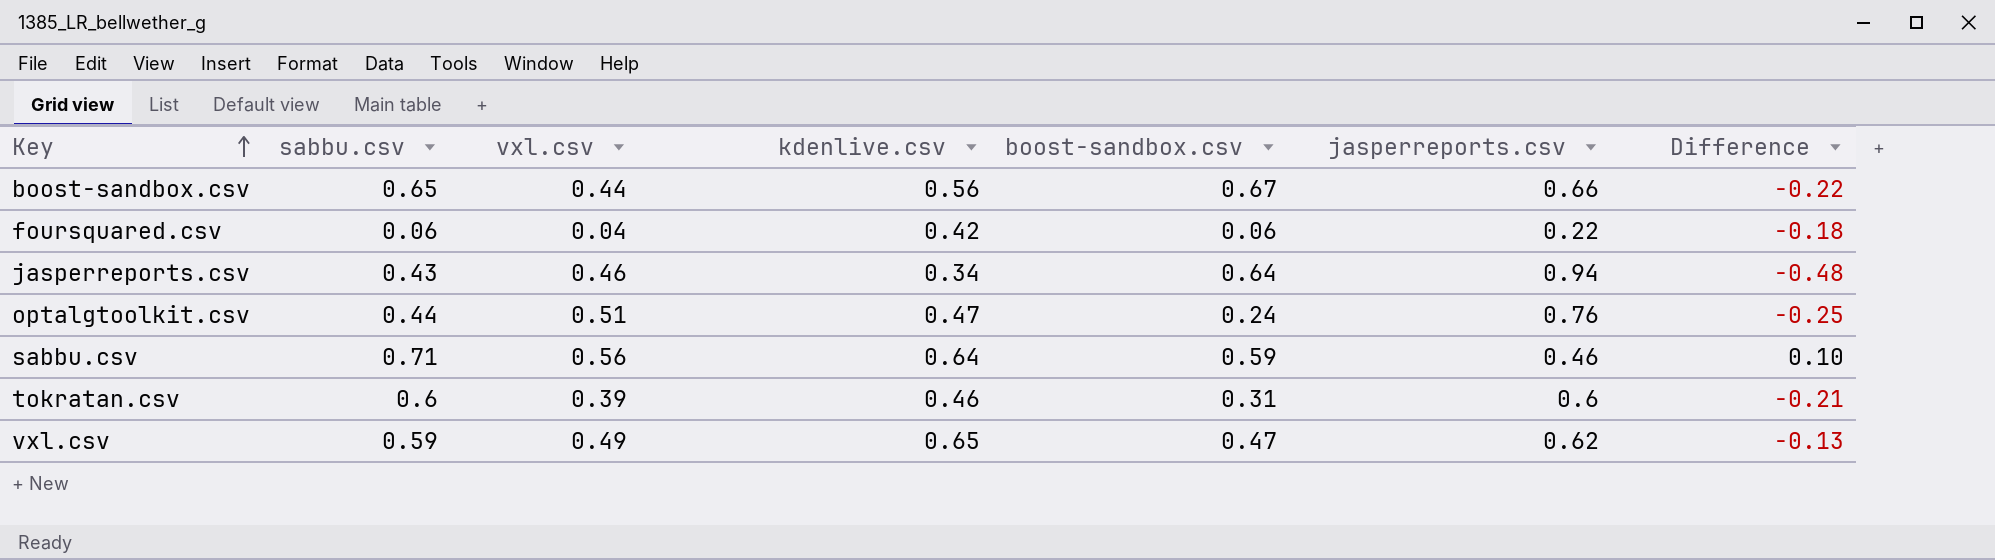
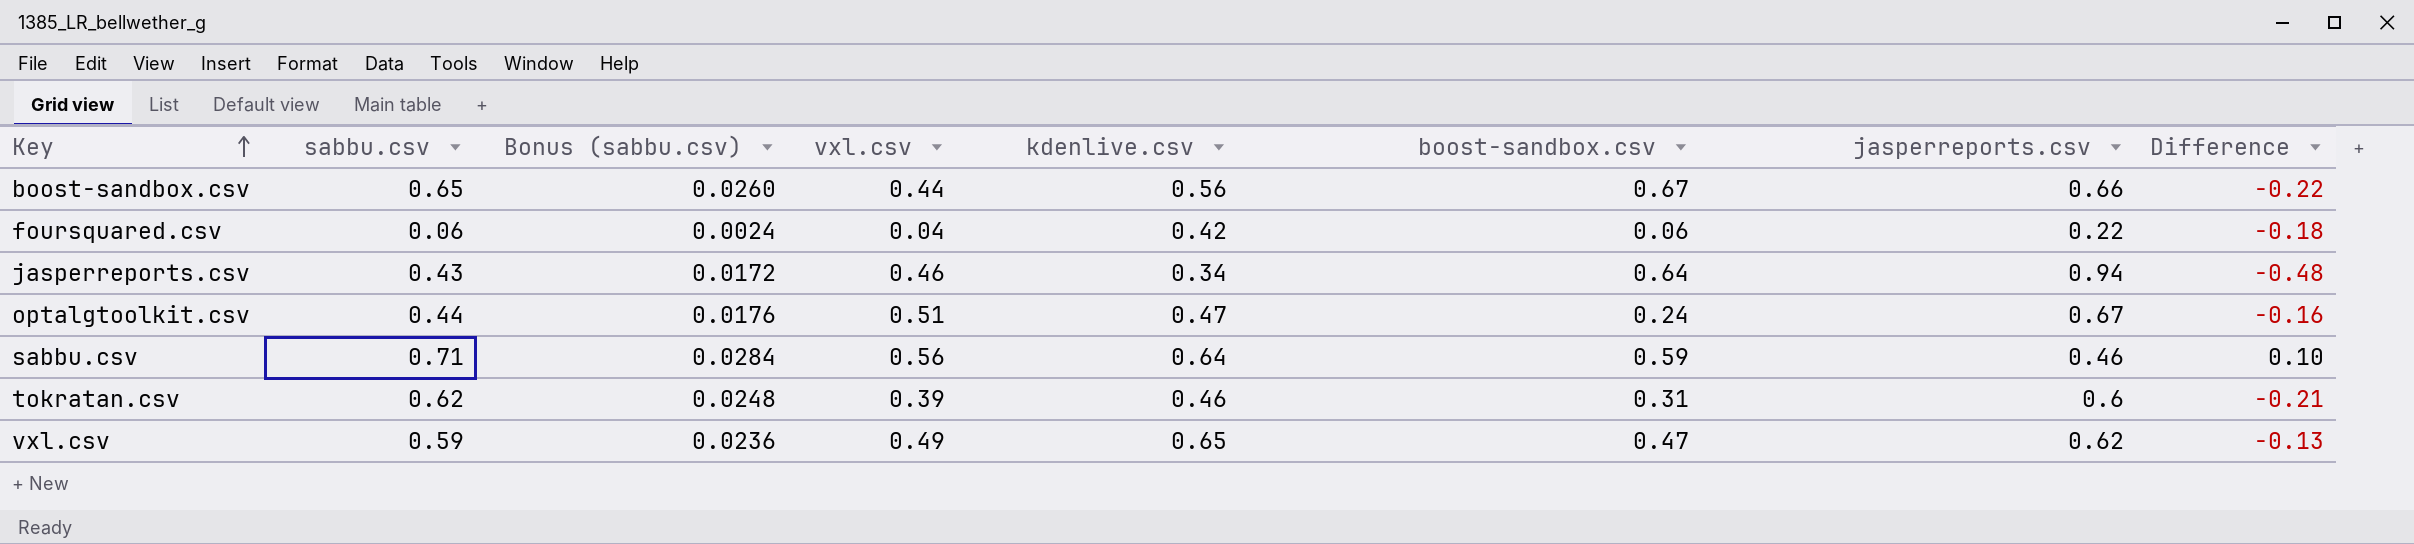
column Bonus (sabbu.csv) | formula: none -> [sabbu.csv] * 0.04
optalgtoolkit.csv | jasperreports.csv: 0.76 -> 0.67
optalgtoolkit.csv | Difference: -0.25 -> -0.16
tokratan.csv | sabbu.csv: 0.6 -> 0.62

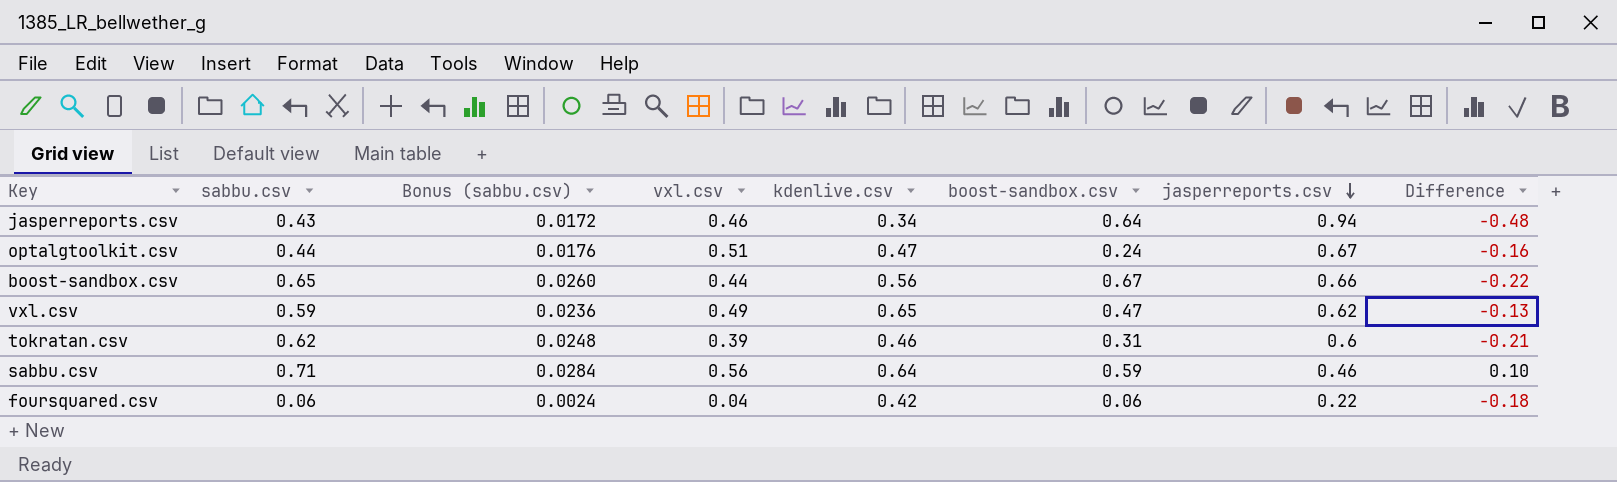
row order: Key ascending -> jasperreports.csv descending

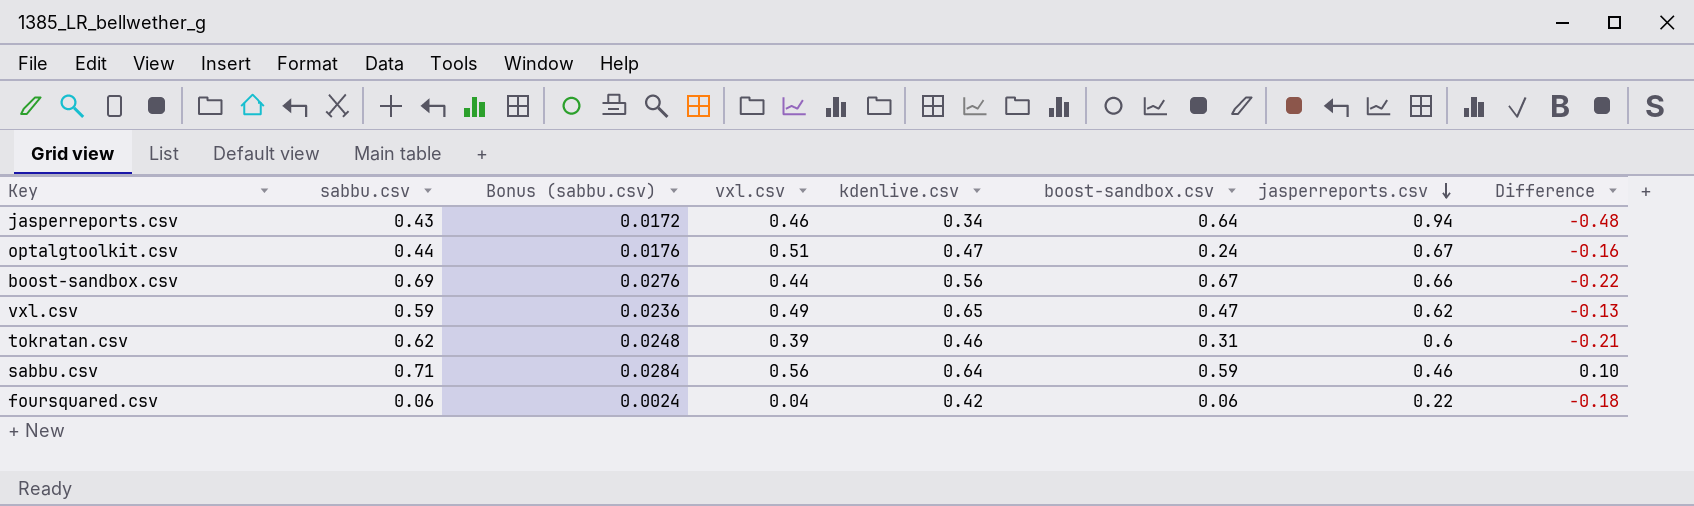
boost-sandbox.csv | sabbu.csv: 0.65 -> 0.69
boost-sandbox.csv | Bonus (sabbu.csv): 0.0260 -> 0.0276

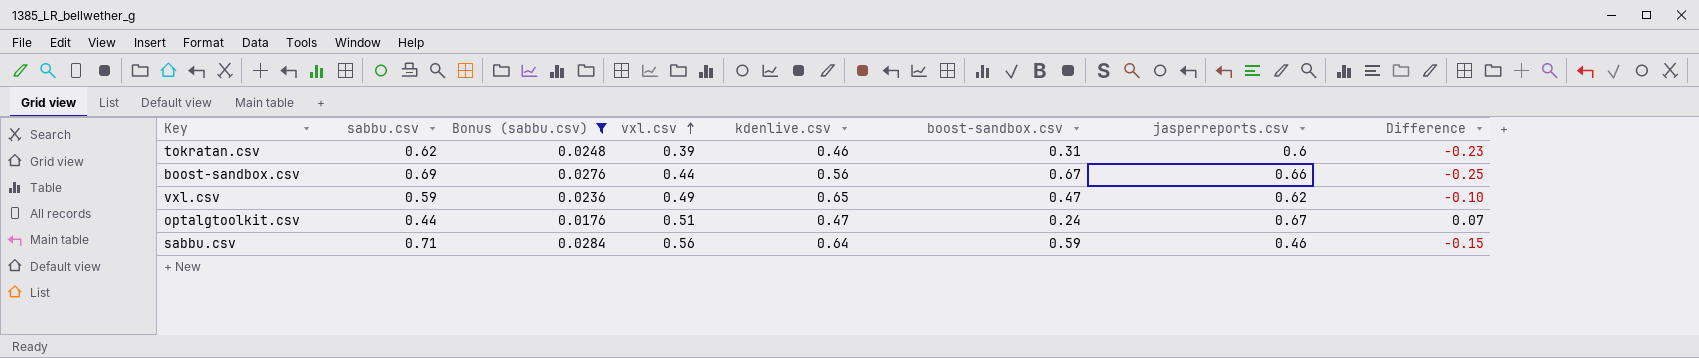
filter: none -> Bonus (sabbu.csv) >= 0.0176
row order: jasperreports.csv descending -> vxl.csv ascending
column Difference | formula: [vxl.csv] - [jasperreports.csv] -> [vxl.csv] - [sabbu.csv]

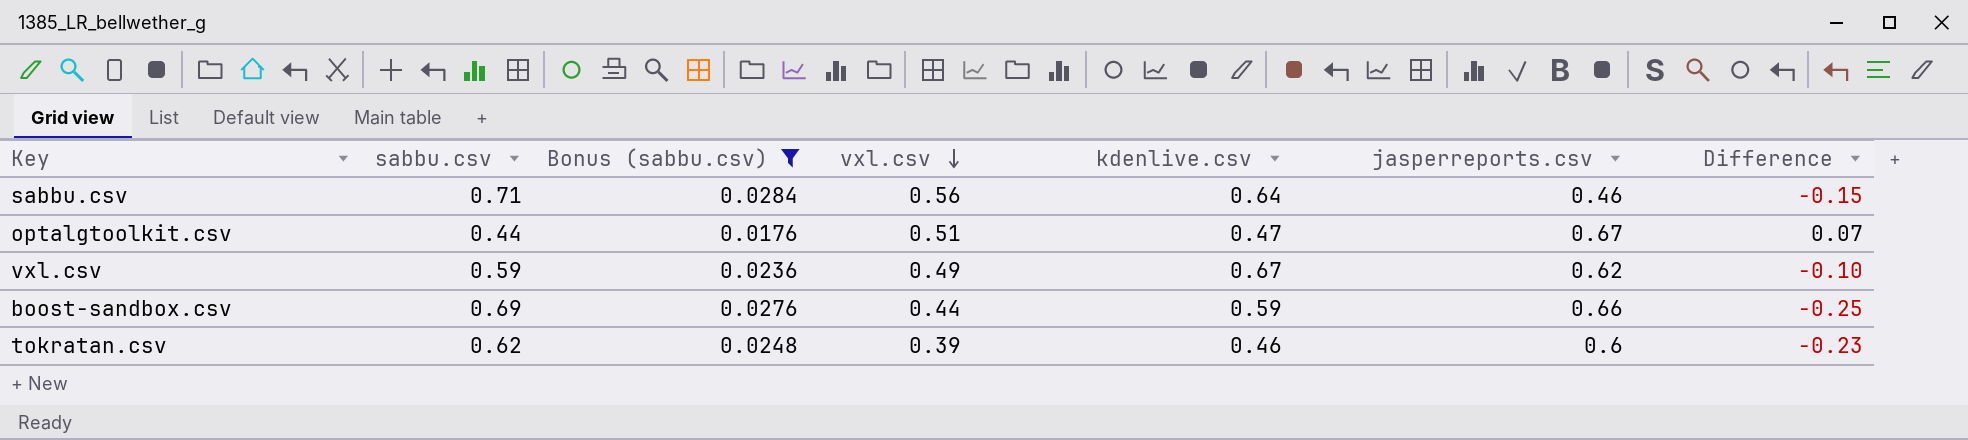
row order: vxl.csv ascending -> vxl.csv descending
column boost-sandbox.csv | position: 6 -> none
vxl.csv | kdenlive.csv: 0.65 -> 0.67
boost-sandbox.csv | kdenlive.csv: 0.56 -> 0.59

